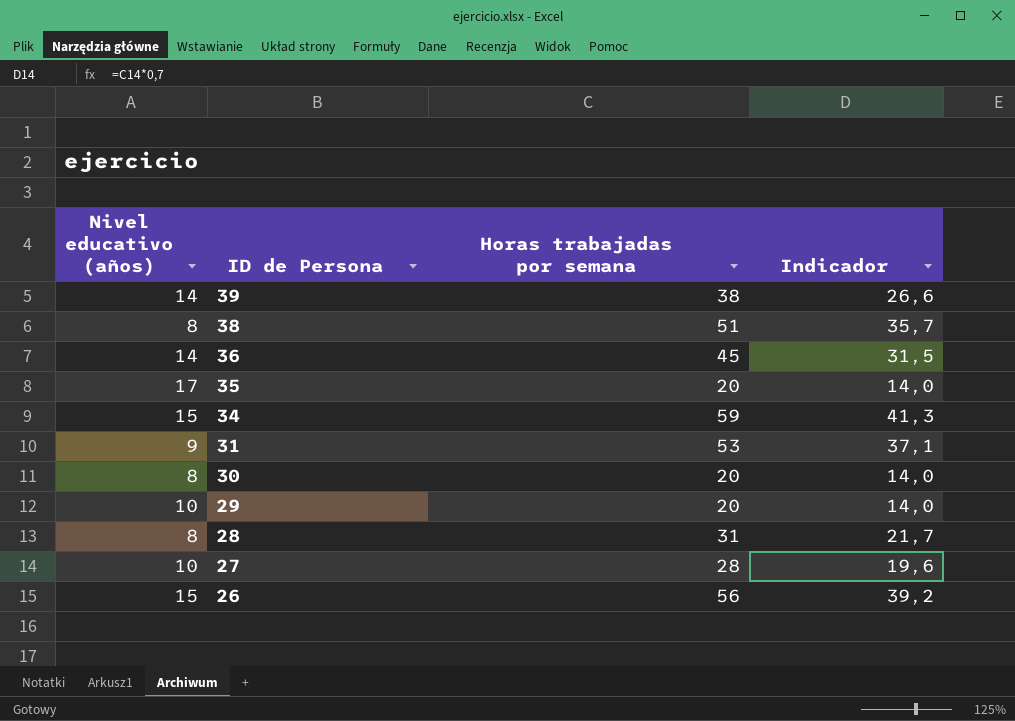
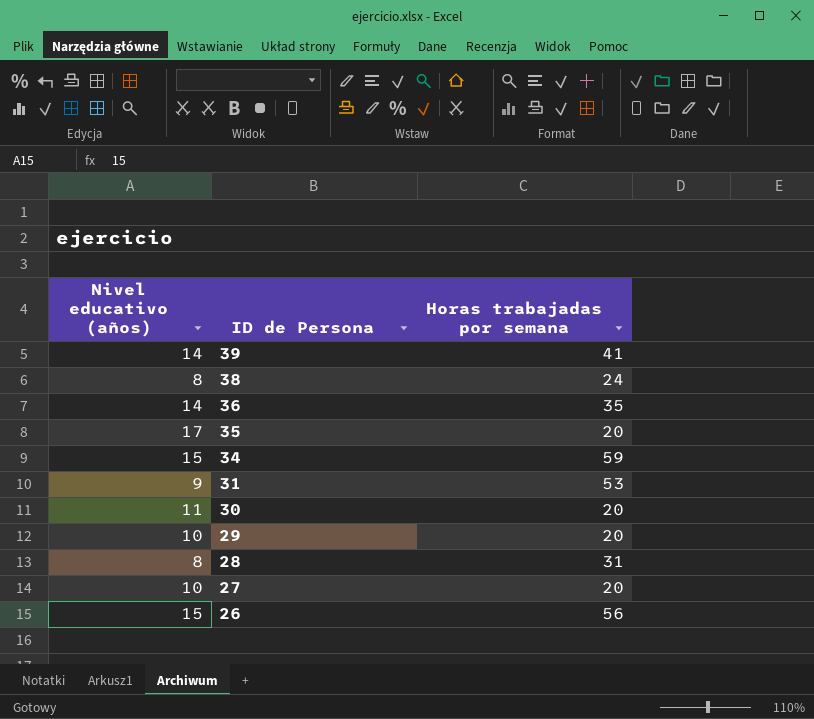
column Indicador | formula: [Horas trabajadas por semana] * 0,7 -> none
39 | Horas trabajadas por semana: 38 -> 41
38 | Horas trabajadas por semana: 51 -> 24
36 | Horas trabajadas por semana: 45 -> 35
30 | Nivel educativo (años): 8 -> 11
27 | Horas trabajadas por semana: 28 -> 20

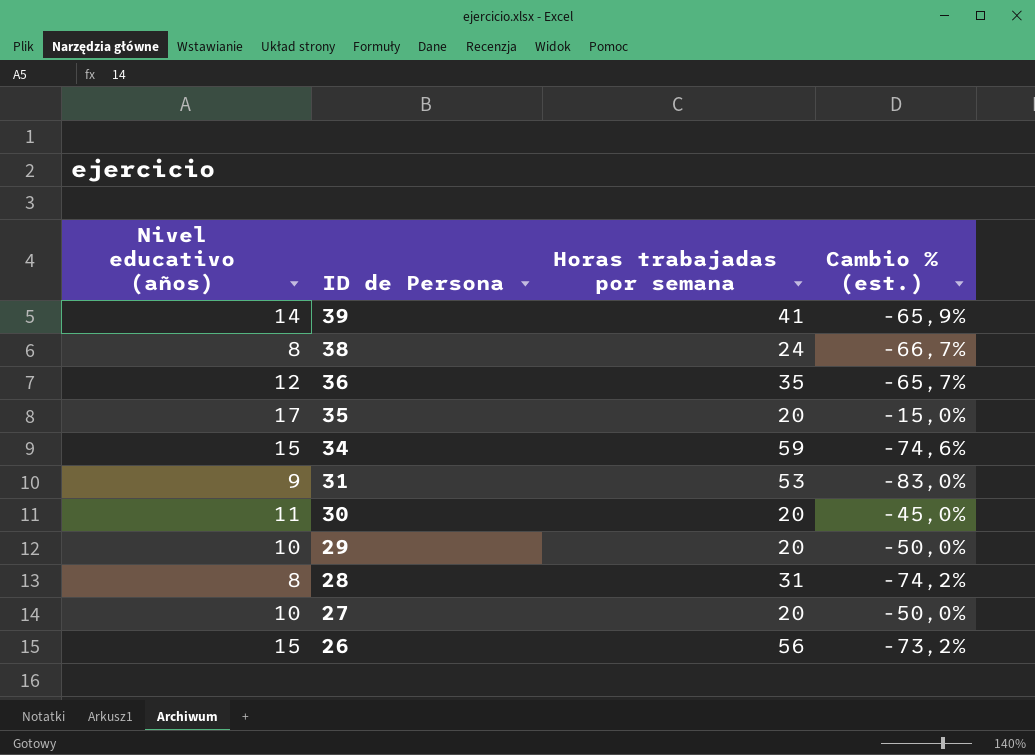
column Cambio % (est.) | formula: none -> ([Nivel educativo (años)] - [Horas trabajadas por semana]) / [Horas trabajadas por semana]
36 | Nivel educativo (años): 14 -> 12

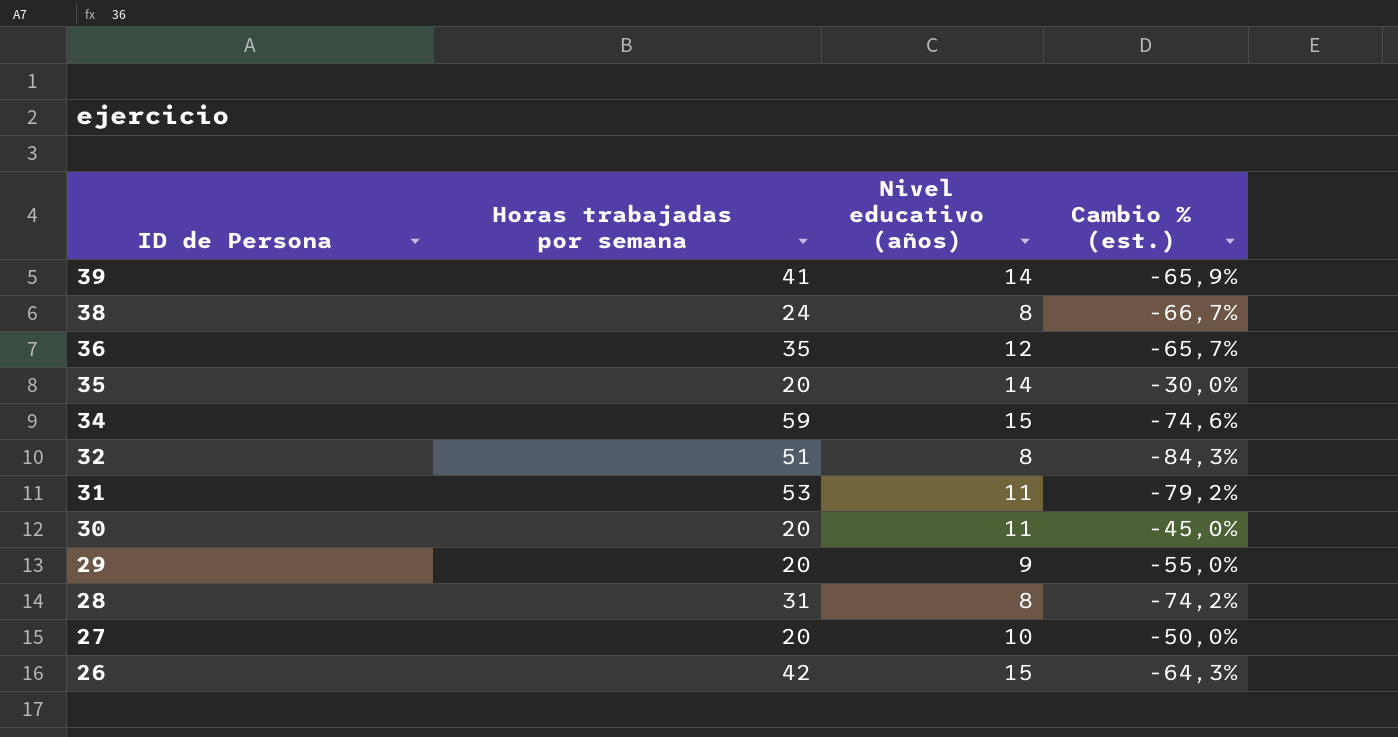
column Nivel educativo (años) | position: 1 -> 3
35 | Nivel educativo (años): 17 -> 14
35 | Cambio % (est.): -15,0% -> -30,0%
row 32: none -> 51 | 8 | -84,3%
31 | Nivel educativo (años): 9 -> 11
31 | Cambio % (est.): -83,0% -> -79,2%
29 | Nivel educativo (años): 10 -> 9
29 | Cambio % (est.): -50,0% -> -55,0%
26 | Horas trabajadas por semana: 56 -> 42
26 | Cambio % (est.): -73,2% -> -64,3%

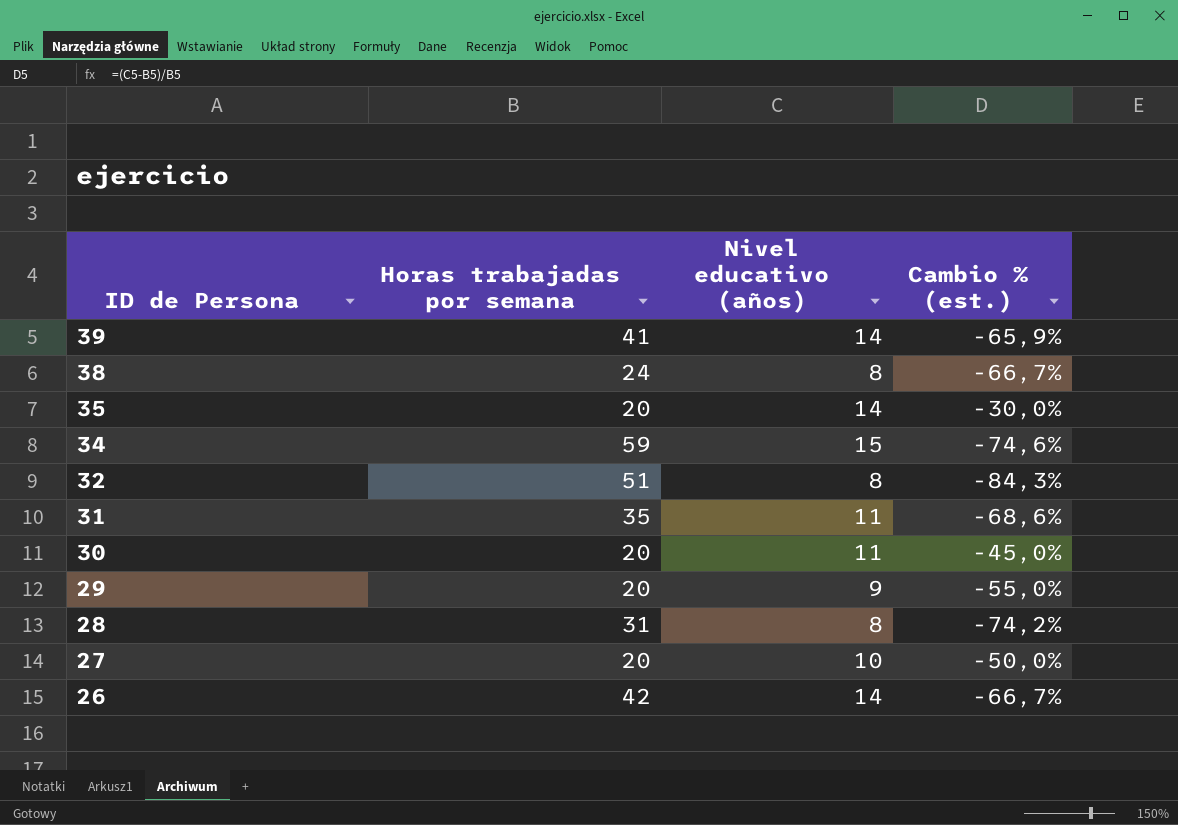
row 36: 35 | 12 | -65,7% -> none
31 | Horas trabajadas por semana: 53 -> 35
31 | Cambio % (est.): -79,2% -> -68,6%
26 | Nivel educativo (años): 15 -> 14
26 | Cambio % (est.): -64,3% -> -66,7%

